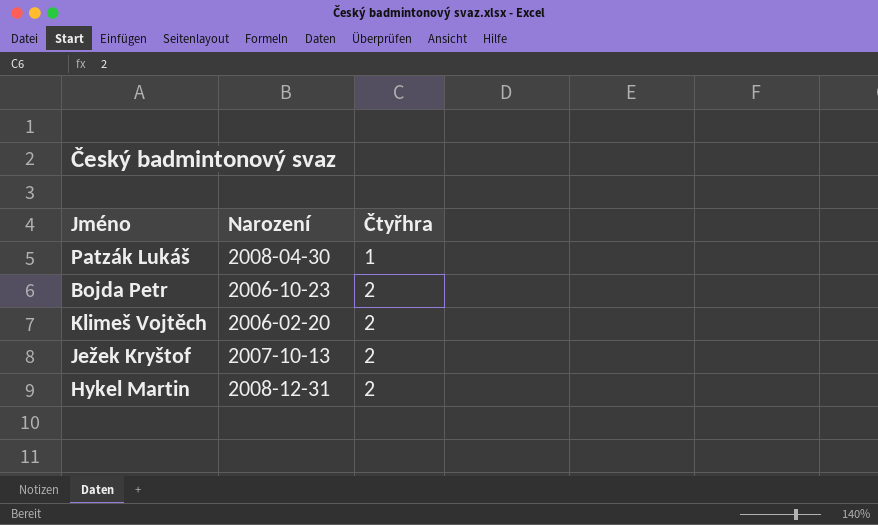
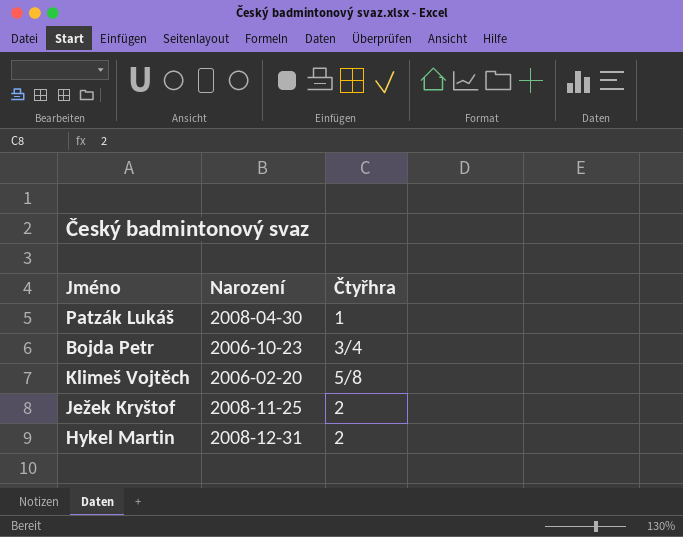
Bojda Petr | Čtyřhra: 2 -> 3/4
Klimeš Vojtěch | Čtyřhra: 2 -> 5/8
Ježek Kryštof | Narození: 2007-10-13 -> 2008-11-25

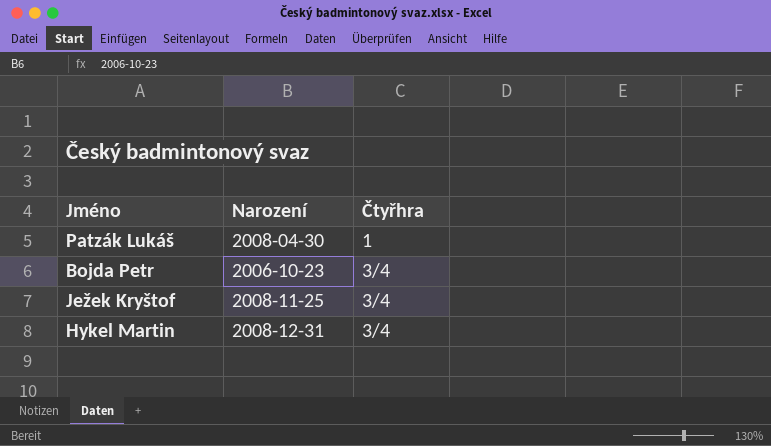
row Klimeš Vojtěch: 2006-02-20 | 5/8 -> none
Ježek Kryštof | Čtyřhra: 2 -> 3/4
Hykel Martin | Čtyřhra: 2 -> 3/4

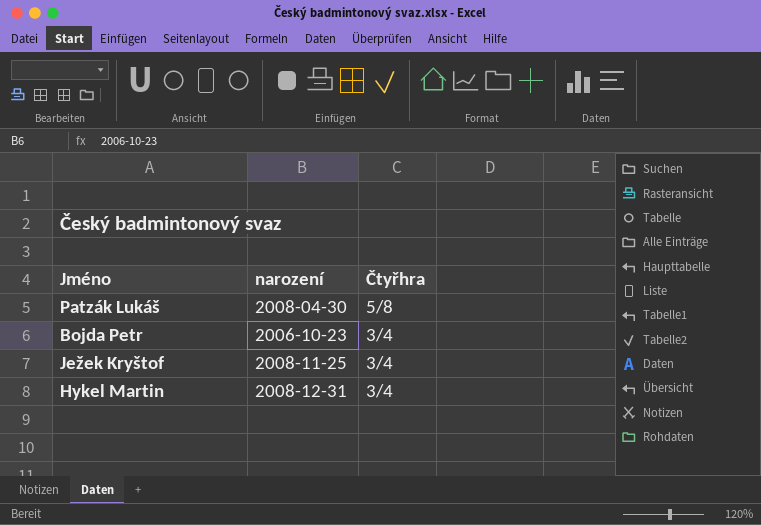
column name: Narození -> narození
Patzák Lukáš | Čtyřhra: 1 -> 5/8

